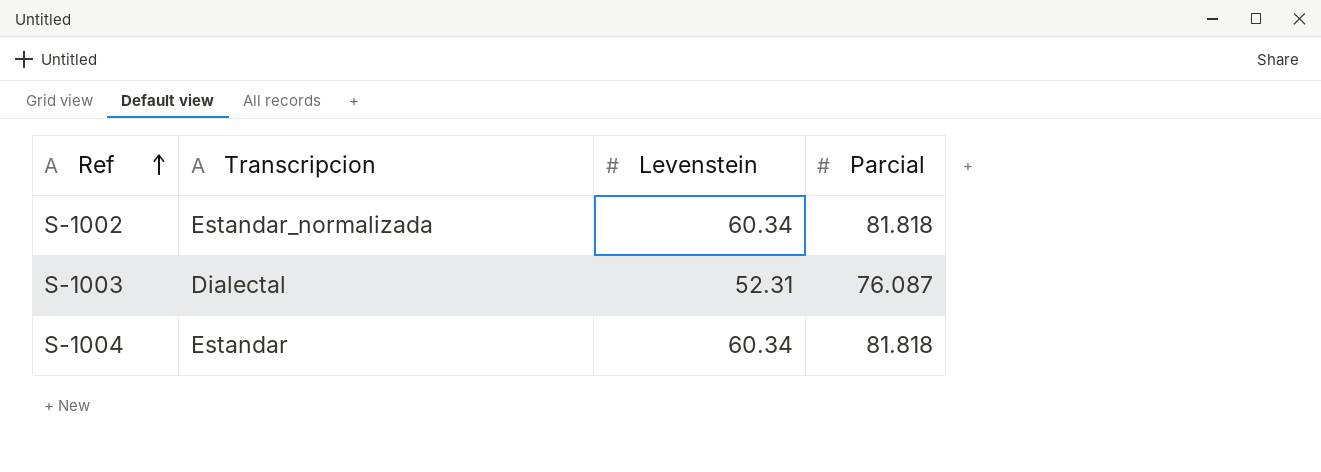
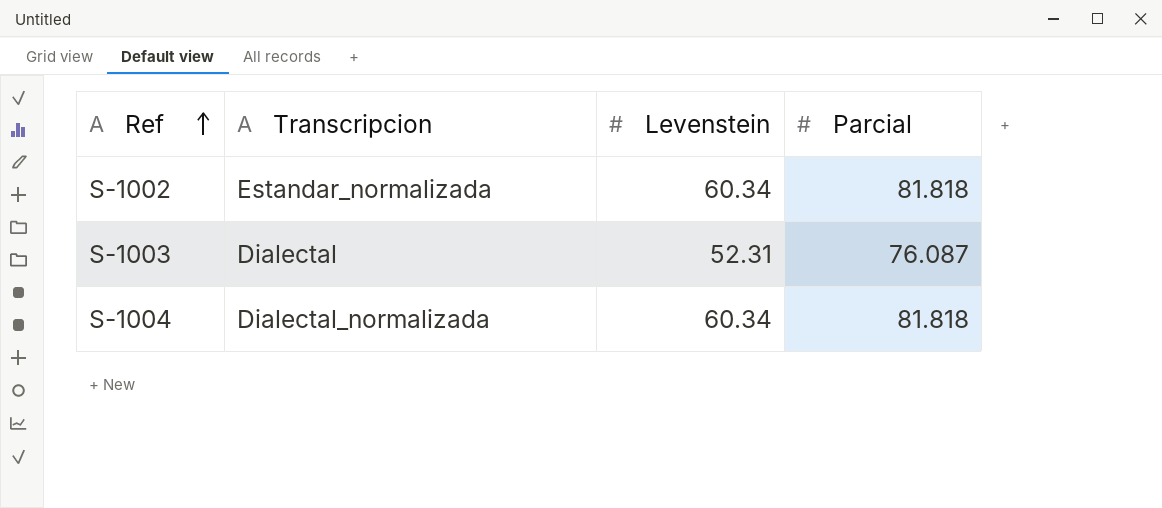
S-1004 | Transcripcion: Estandar -> Dialectal_normalizada

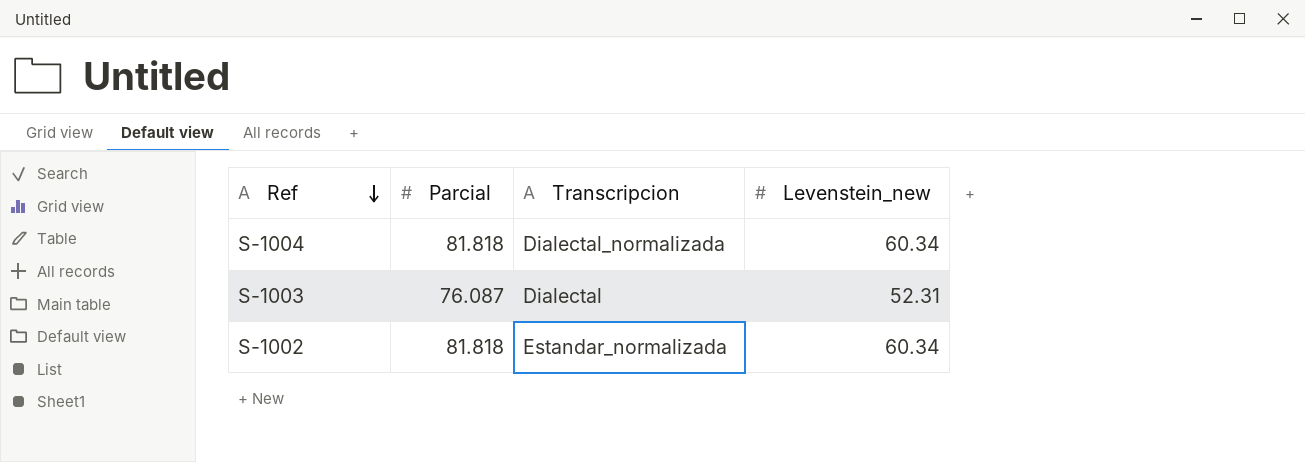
row order: Ref ascending -> Ref descending
column Parcial | position: 4 -> 2
column name: Levenstein -> Levenstein_new

